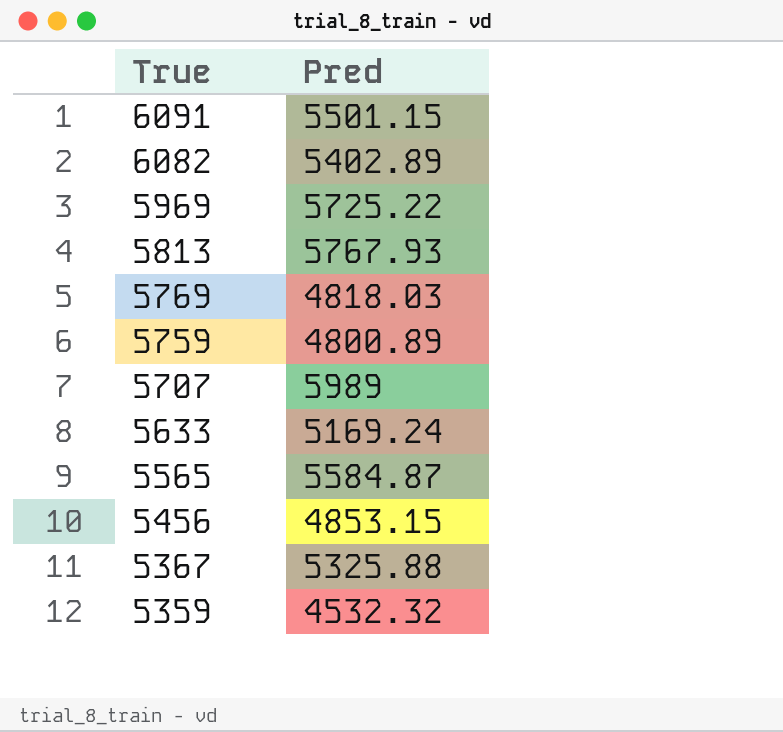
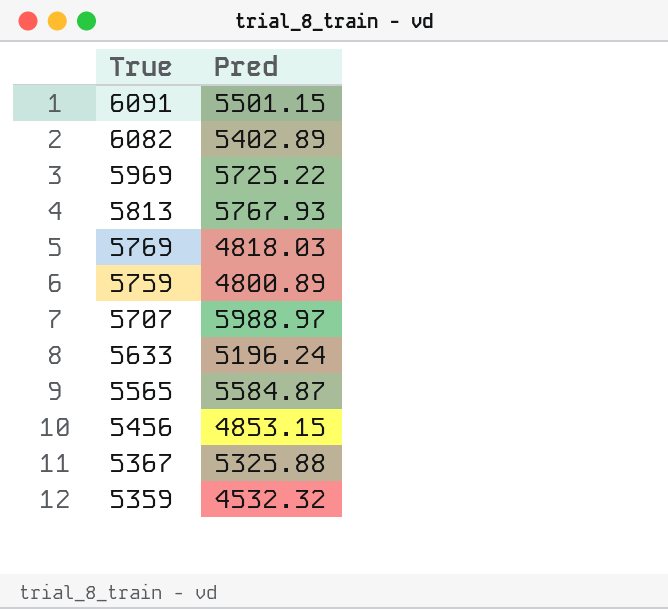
5707 | Pred: 5989 -> 5988.97
5633 | Pred: 5169.24 -> 5196.24

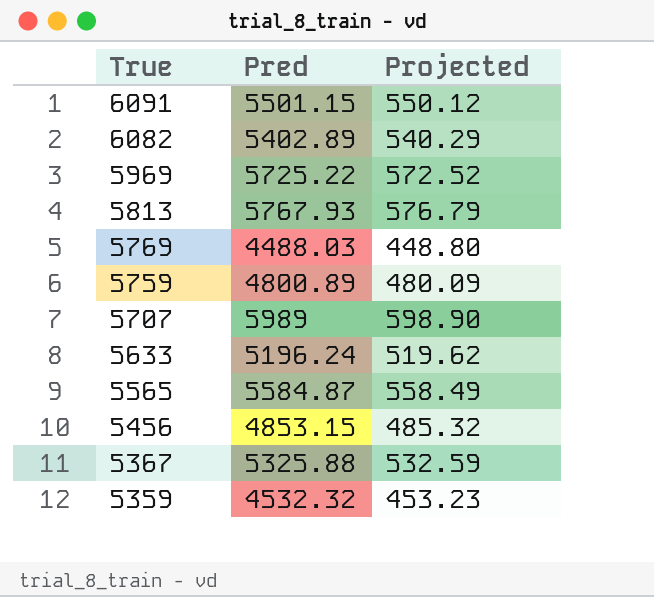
column Projected | formula: none -> [Pred] * 0.1
5769 | Pred: 4818.03 -> 4488.03
5707 | Pred: 5988.97 -> 5989

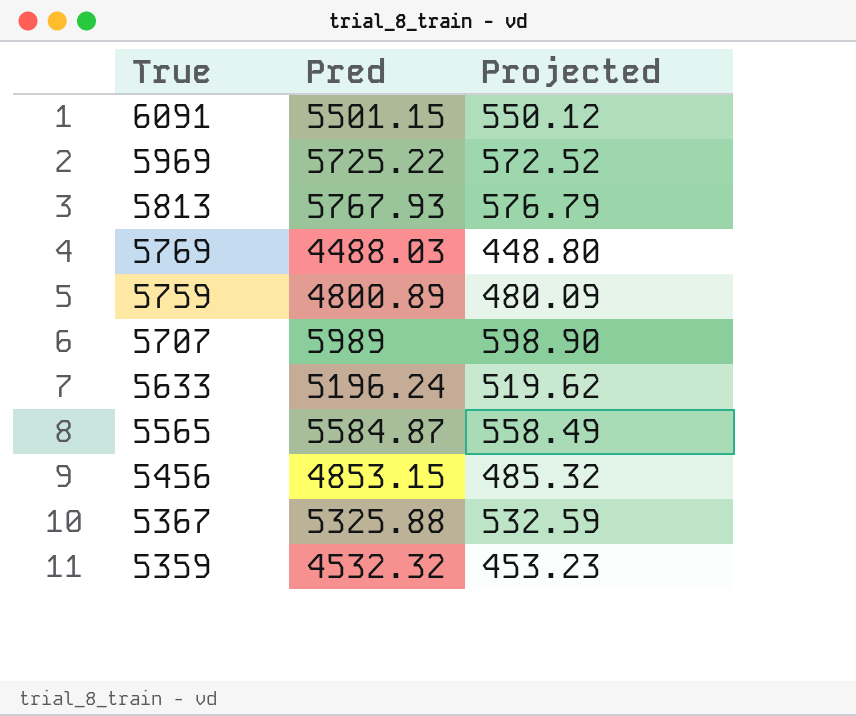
row 6082: 5402.89 | 540.29 -> none

